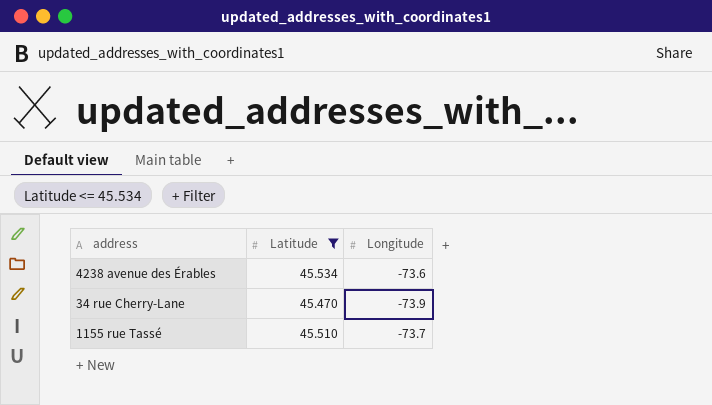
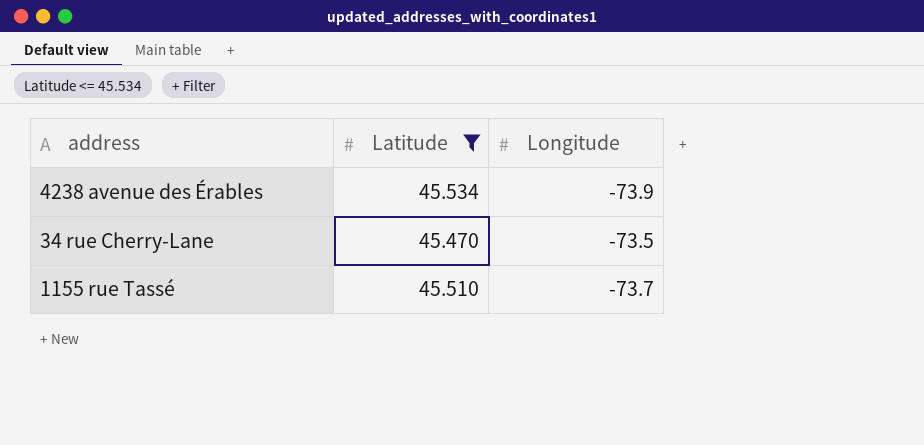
4238 avenue des Érables | Longitude: -73.6 -> -73.9
34 rue Cherry-Lane | Longitude: -73.9 -> -73.5

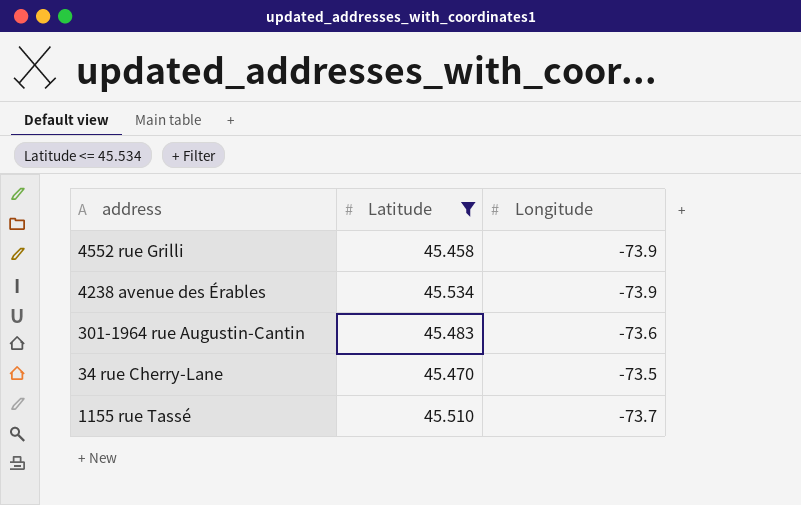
row 4552 rue Grilli: none -> 45.458 | -73.9
row 301-1964 rue Augustin-Cantin: none -> 45.483 | -73.6

